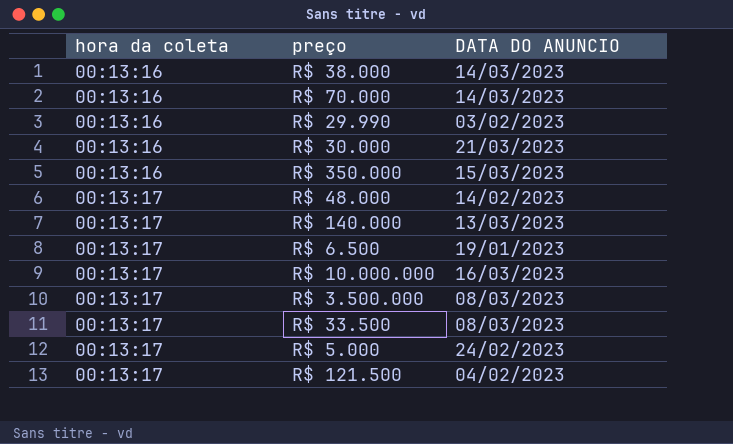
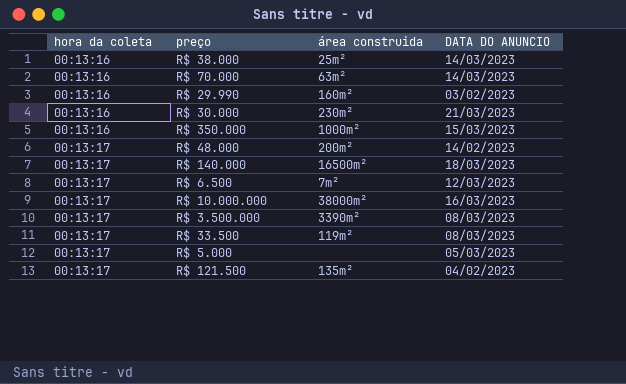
column área construida | position: none -> 3
R$ 140.000 | DATA DO ANUNCIO: 13/03/2023 -> 18/03/2023
R$ 6.500 | DATA DO ANUNCIO: 19/01/2023 -> 12/03/2023
R$ 5.000 | DATA DO ANUNCIO: 24/02/2023 -> 05/03/2023

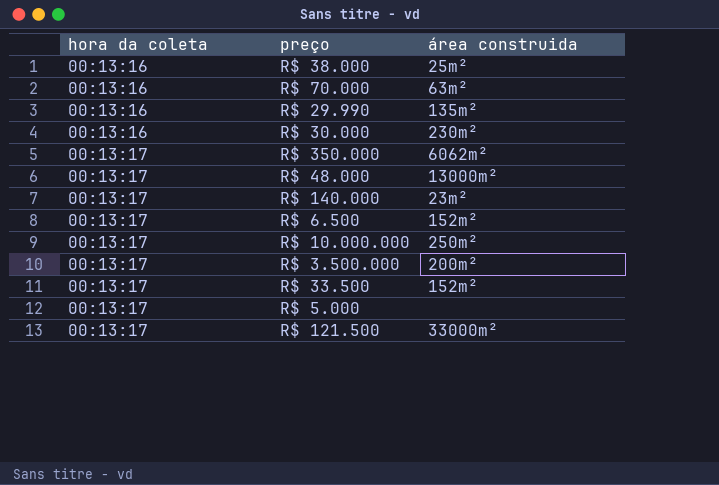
column DATA DO ANUNCIO | position: 4 -> none
R$ 29.990 | área construida: 160m² -> 135m²
R$ 350.000 | hora da coleta: 00:13:16 -> 00:13:17
R$ 350.000 | área construida: 1000m² -> 6062m²
R$ 48.000 | área construida: 200m² -> 13000m²
R$ 140.000 | área construida: 16500m² -> 23m²
R$ 6.500 | área construida: 7m² -> 152m²
R$ 10.000.000 | área construida: 38000m² -> 250m²
R$ 3.500.000 | área construida: 3390m² -> 200m²
R$ 33.500 | área construida: 119m² -> 152m²
R$ 121.500 | área construida: 135m² -> 33000m²

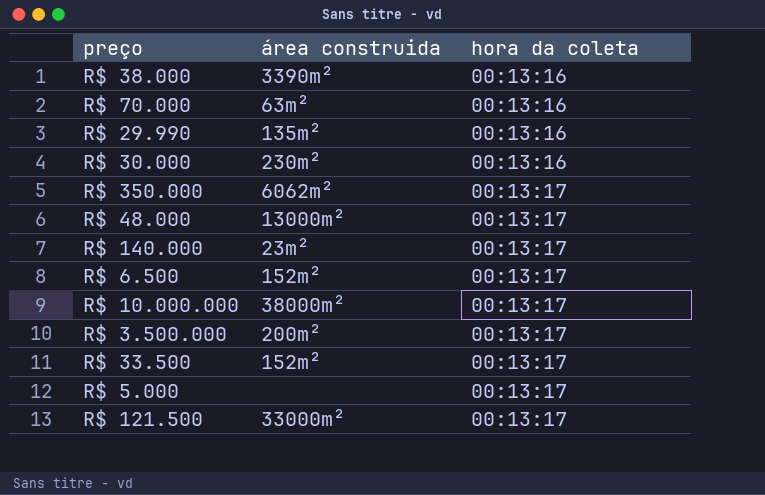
column hora da coleta | position: 1 -> 3
R$ 38.000 | área construida: 25m² -> 3390m²
R$ 10.000.000 | área construida: 250m² -> 38000m²

